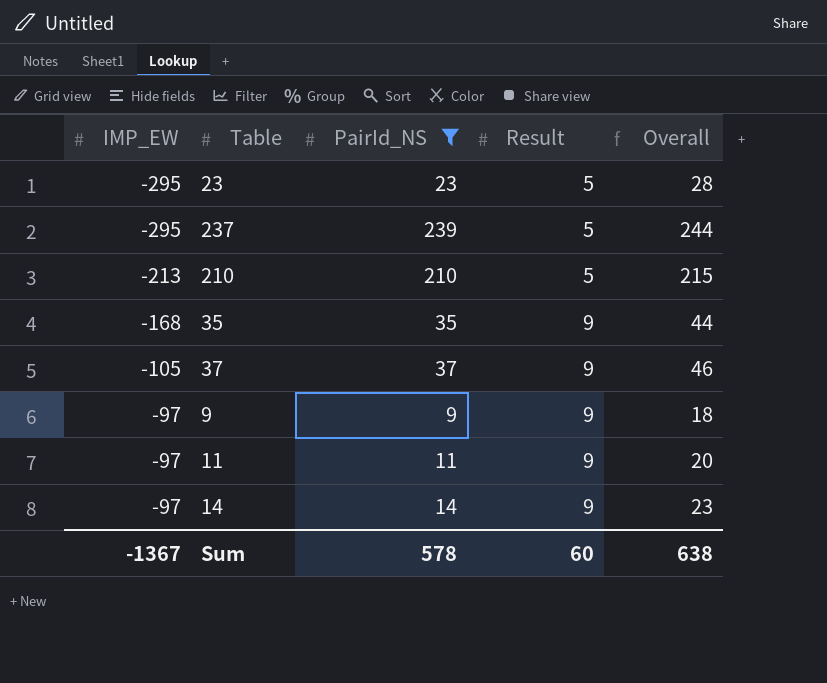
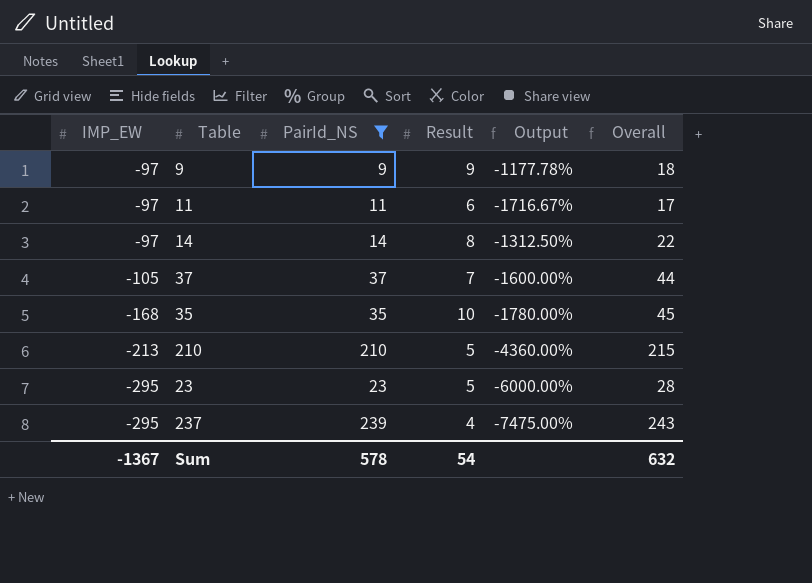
row order: IMP_EW ascending -> IMP_EW descending
column Output | formula: none -> ([IMP_EW] - [Result]) / [Result]
11 | Result: 9 -> 6
11 | Overall: 20 -> 17
14 | Result: 9 -> 8
14 | Overall: 23 -> 22
37 | Result: 9 -> 7
37 | Overall: 46 -> 44
35 | Result: 9 -> 10
35 | Overall: 44 -> 45
237 | Result: 5 -> 4
237 | Overall: 244 -> 243
Sum | Result: 60 -> 54
Sum | Overall: 638 -> 632

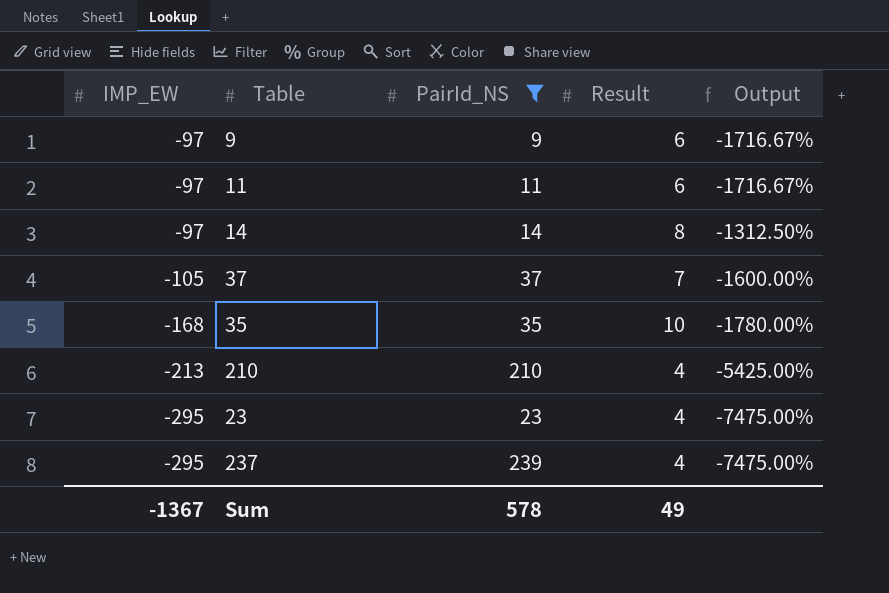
column Overall | formula: [PairId_NS] + [Result] -> none
9 | Result: 9 -> 6
9 | Output: -1177.78% -> -1716.67%
210 | Result: 5 -> 4
210 | Output: -4360.00% -> -5425.00%
23 | Result: 5 -> 4
23 | Output: -6000.00% -> -7475.00%
Sum | Result: 54 -> 49

